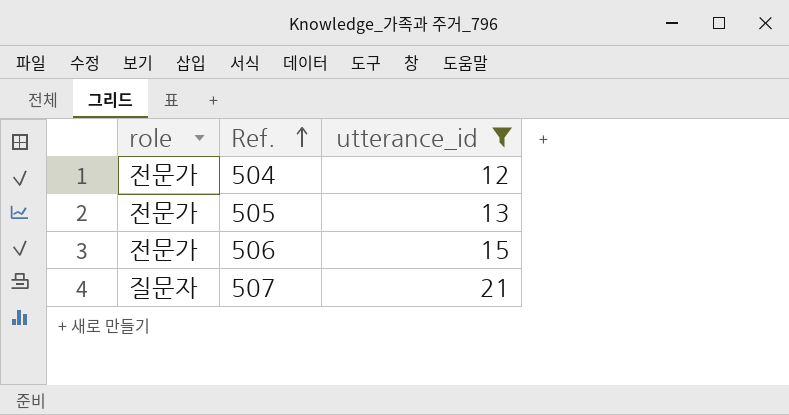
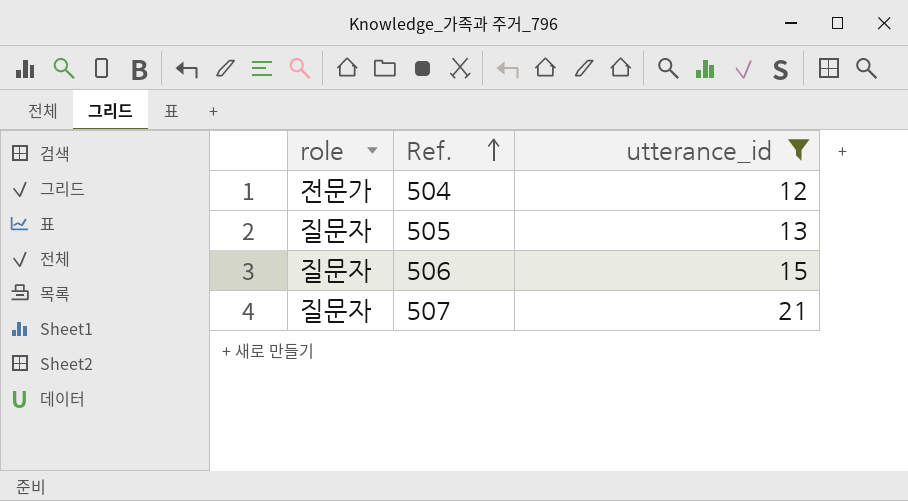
505 | role: 전문가 -> 질문자
506 | role: 전문가 -> 질문자

